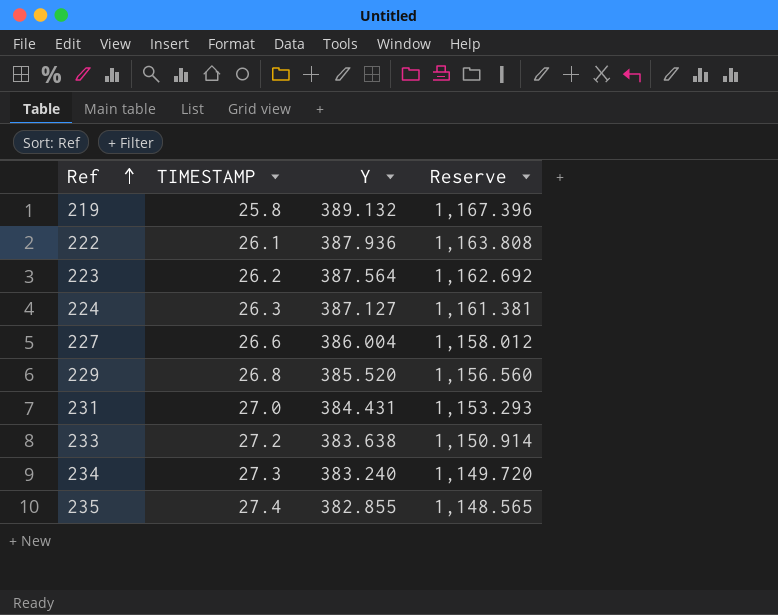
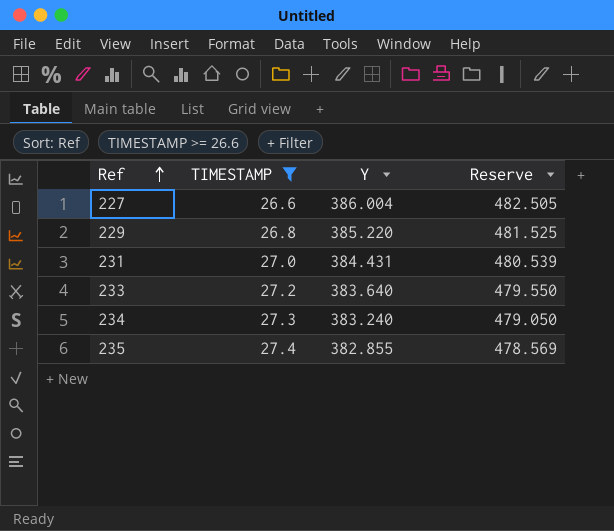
filter: none -> TIMESTAMP >= 26.6
column Reserve | formula: [Y] * 3 -> [Y] * 1.25
229 | Y: 385.520 -> 385.220
233 | Y: 383.638 -> 383.640

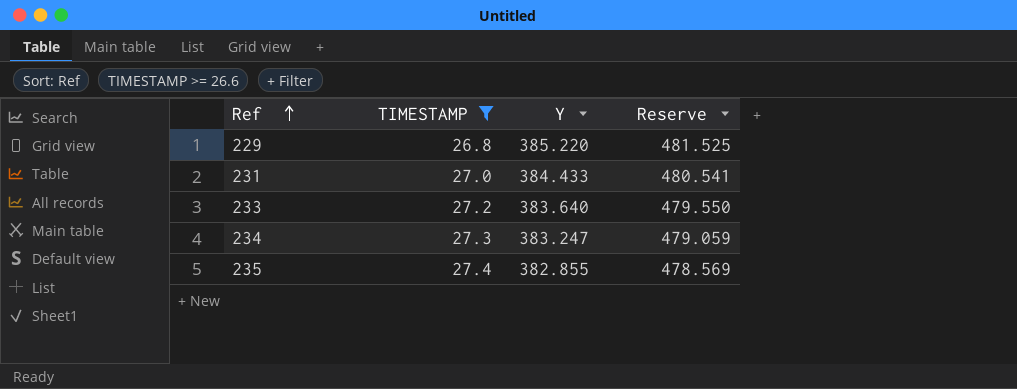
row 227: 26.6 | 386.004 | 482.505 -> none
231 | Y: 384.431 -> 384.433
231 | Reserve: 480.539 -> 480.541
234 | Y: 383.240 -> 383.247
234 | Reserve: 479.050 -> 479.059

